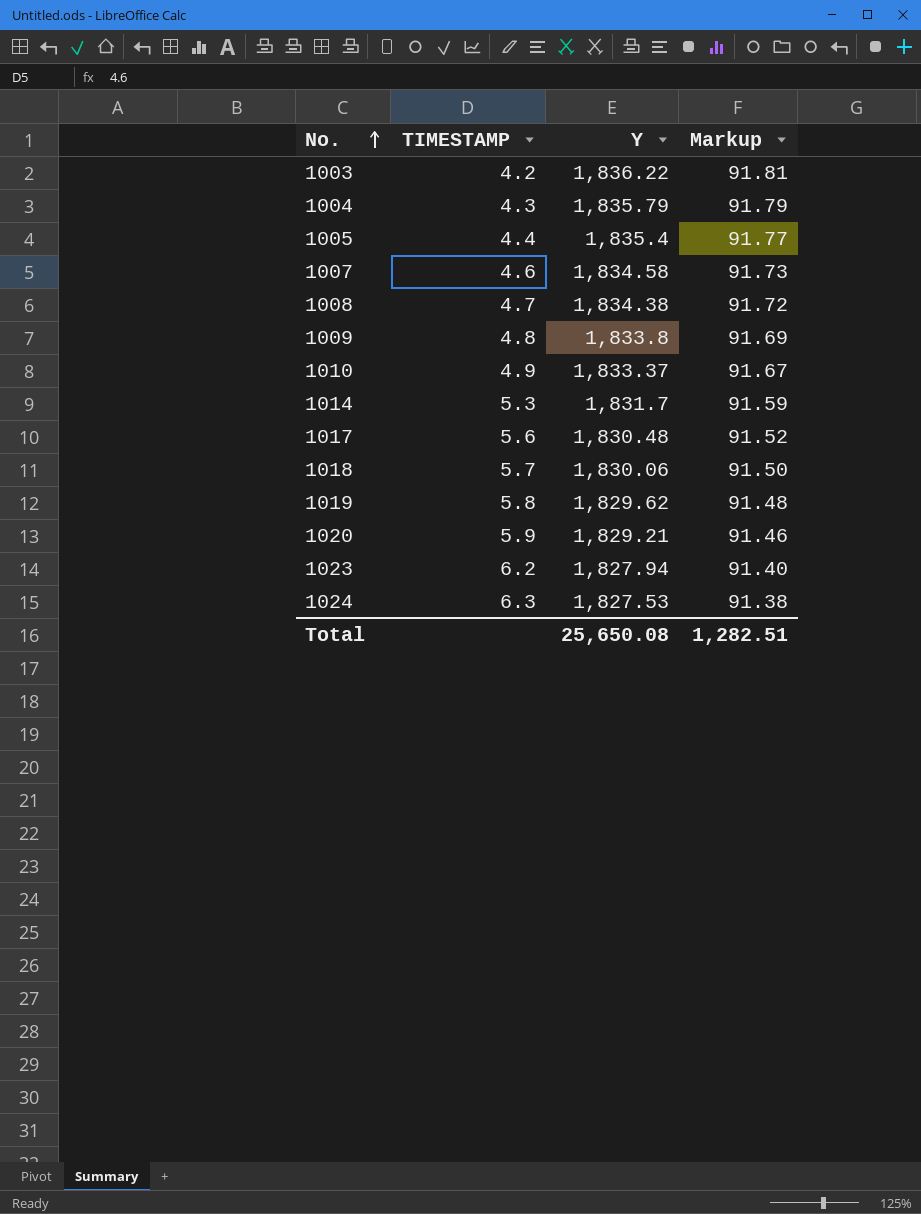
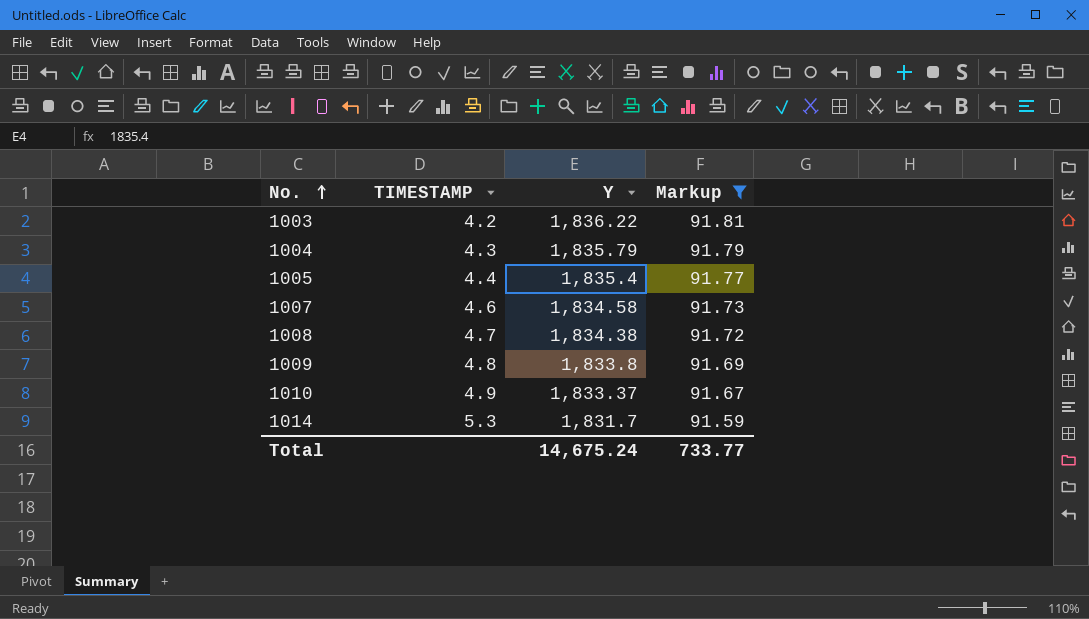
filter: none -> Markup >= 91.59
Total | Y: 25,650.08 -> 14,675.24
Total | Markup: 1,282.51 -> 733.77

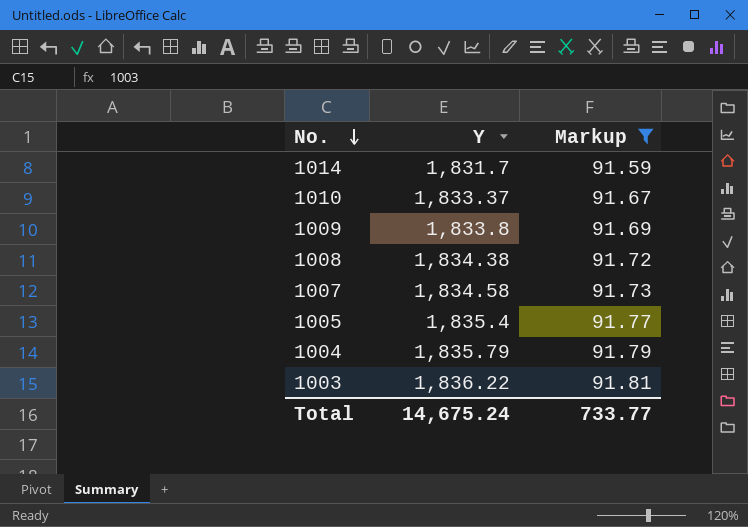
row order: No. ascending -> No. descending
column TIMESTAMP | position: 2 -> none

